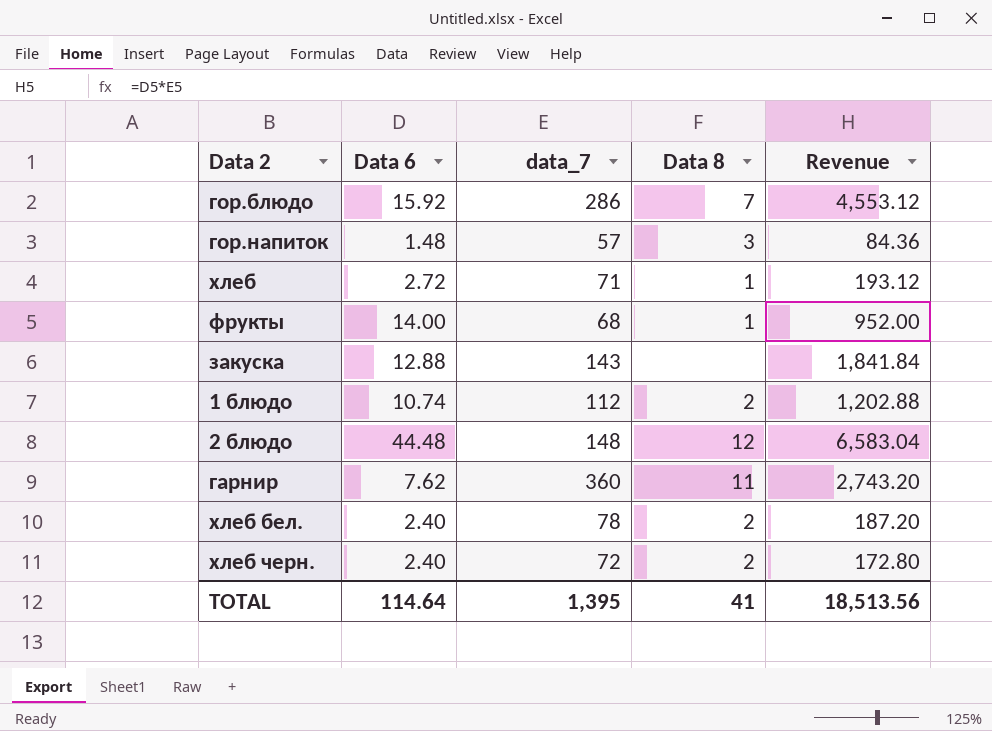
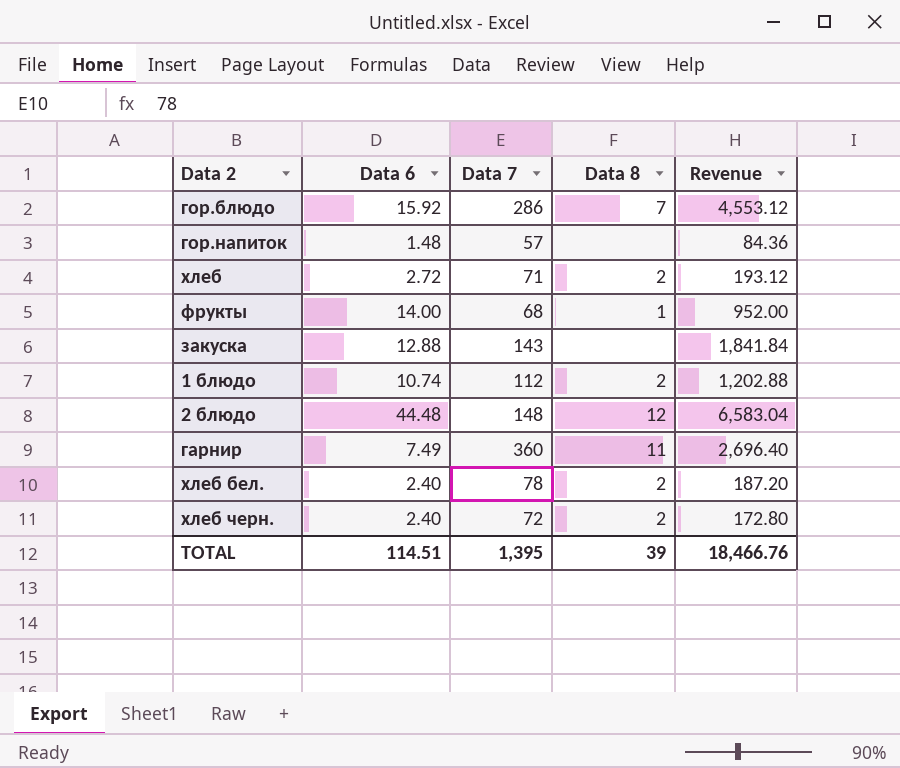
column name: data_7 -> Data 7
гор.напиток | Data 8: 3 -> none
хлеб | Data 8: 1 -> 2
гарнир | Data 6: 7.62 -> 7.49
гарнир | Revenue: 2,743.20 -> 2,696.40
TOTAL | Data 6: 114.64 -> 114.51
TOTAL | Data 8: 41 -> 39
TOTAL | Revenue: 18,513.56 -> 18,466.76

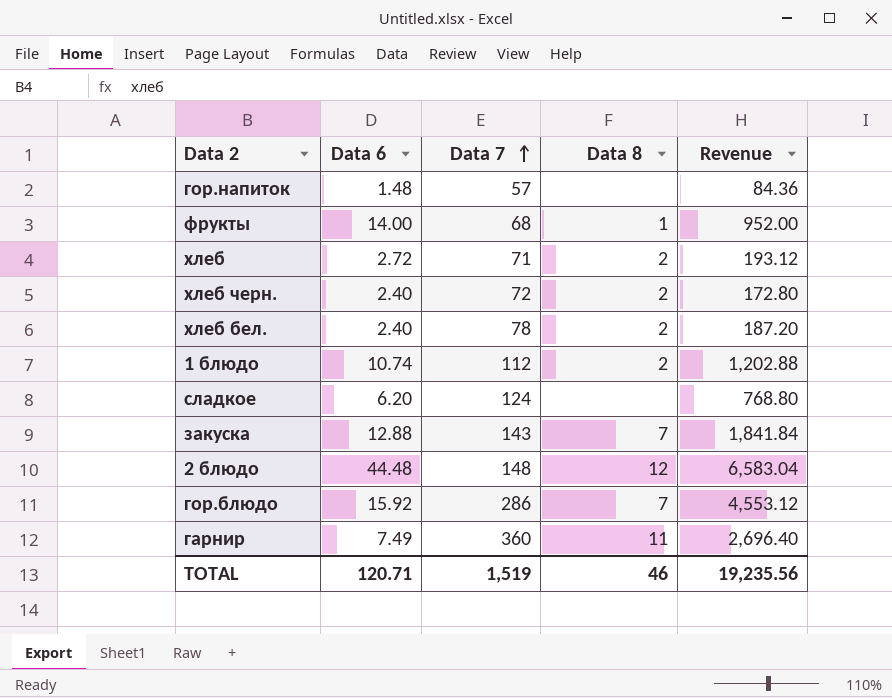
row order: none -> Data 7 ascending
row сладкое: none -> 6.20 | 124 | none | 768.80
закуска | Data 8: none -> 7
TOTAL | Data 6: 114.51 -> 120.71
TOTAL | Data 7: 1,395 -> 1,519
TOTAL | Data 8: 39 -> 46
TOTAL | Revenue: 18,466.76 -> 19,235.56

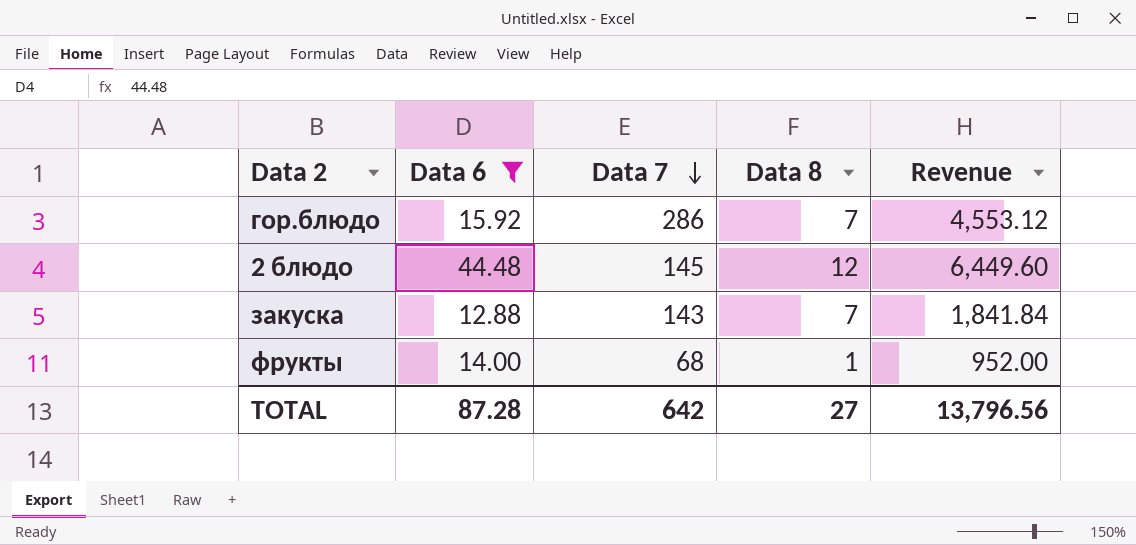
filter: none -> Data 6 >= 12.88
row order: Data 7 ascending -> Data 7 descending
2 блюдо | Data 7: 148 -> 145
2 блюдо | Revenue: 6,583.04 -> 6,449.60
TOTAL | Data 6: 120.71 -> 87.28
TOTAL | Data 7: 1,519 -> 642
TOTAL | Data 8: 46 -> 27
TOTAL | Revenue: 19,235.56 -> 13,796.56

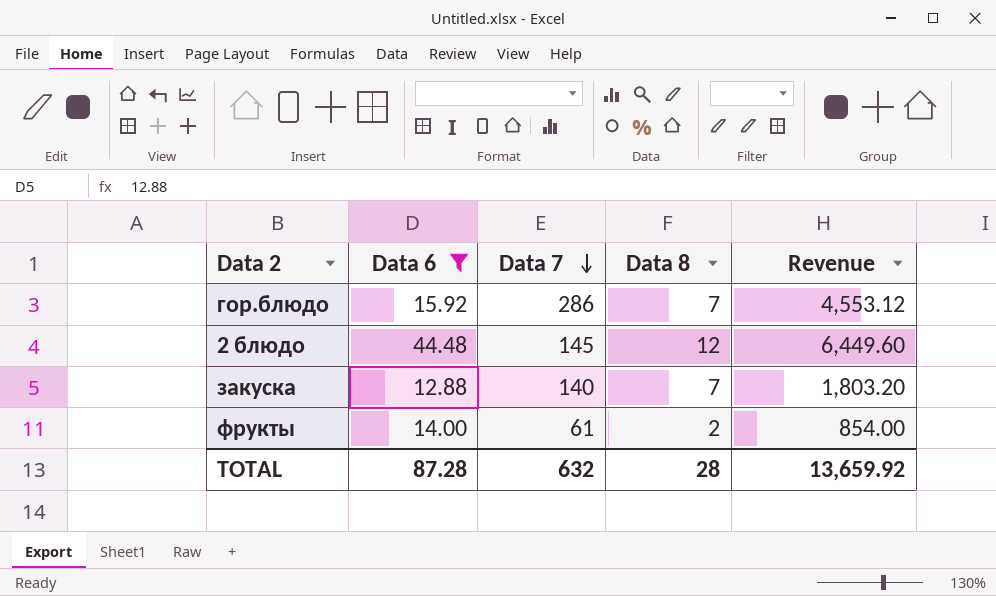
закуска | Data 7: 143 -> 140
закуска | Revenue: 1,841.84 -> 1,803.20
фрукты | Data 7: 68 -> 61
фрукты | Data 8: 1 -> 2
фрукты | Revenue: 952.00 -> 854.00
TOTAL | Data 7: 642 -> 632
TOTAL | Data 8: 27 -> 28
TOTAL | Revenue: 13,796.56 -> 13,659.92

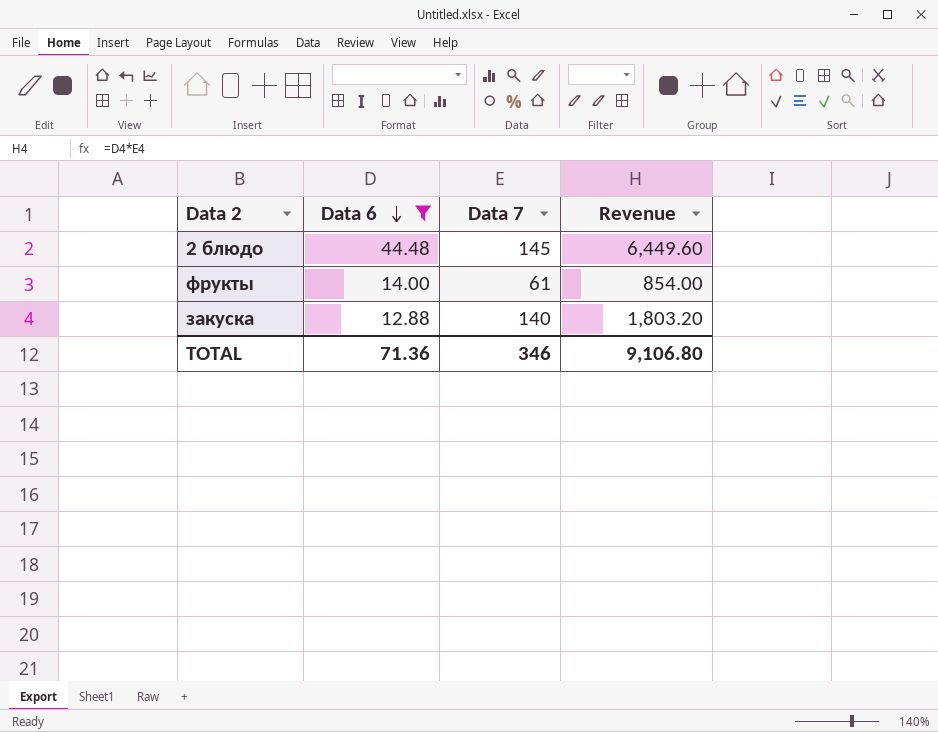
row order: Data 7 descending -> Data 6 descending
column Data 8 | position: 4 -> none
row гор.блюдо: 15.92 | 286 | 7 | 4,553.12 -> none
TOTAL | Data 6: 87.28 -> 71.36
TOTAL | Data 7: 632 -> 346
TOTAL | Revenue: 13,659.92 -> 9,106.80

